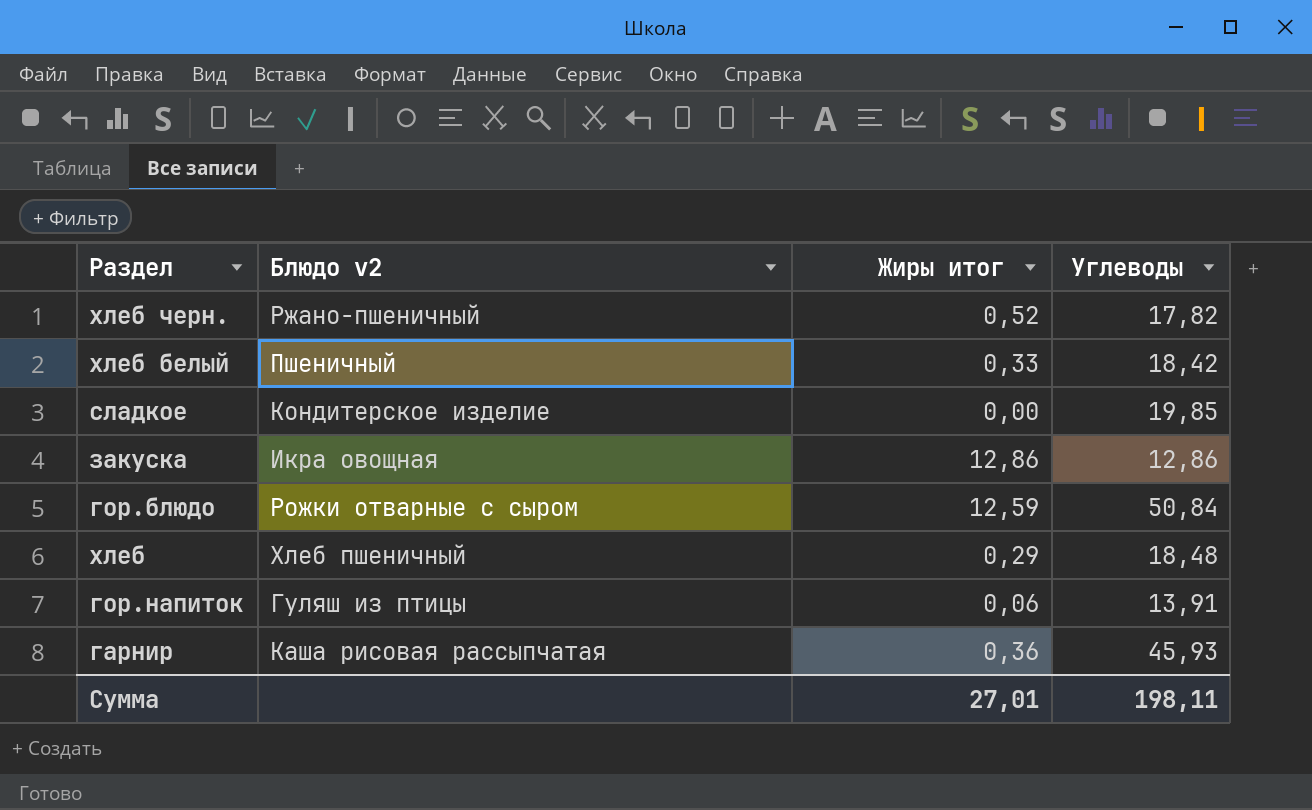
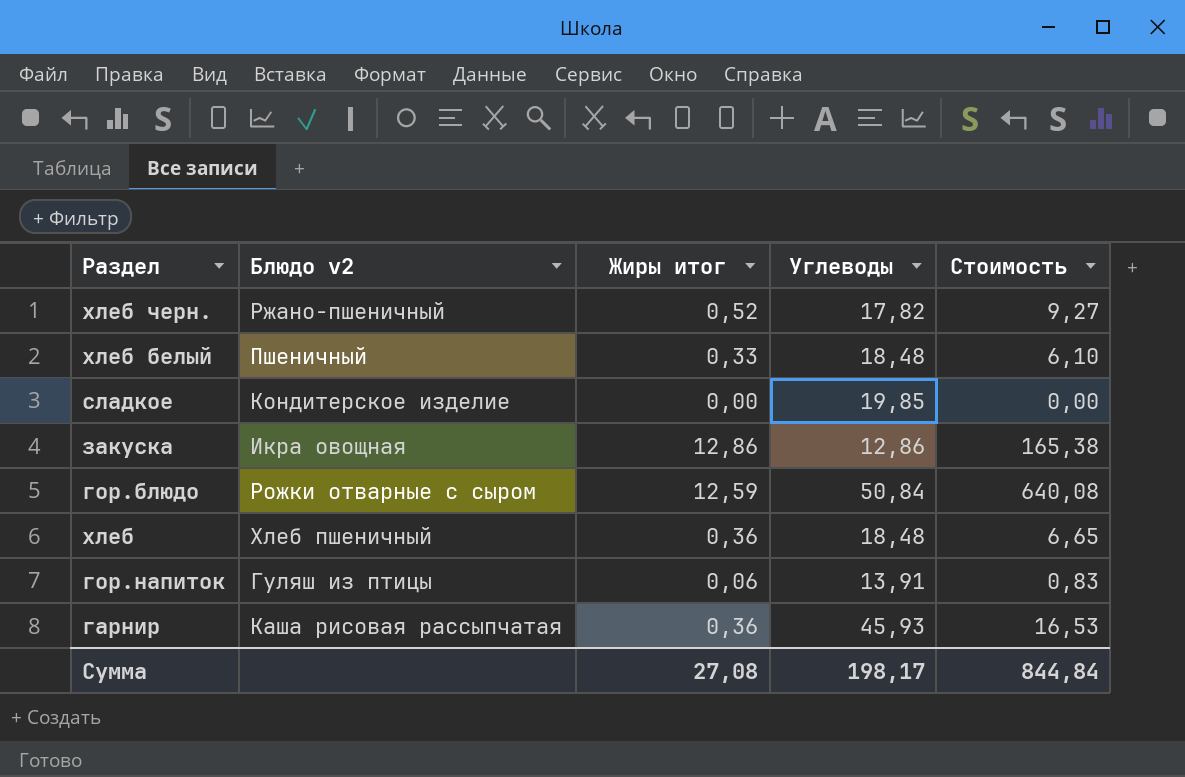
column Стоимость | formula: none -> [Жиры итог] * [Углеводы]
хлеб белый | Углеводы: 18,42 -> 18,48
хлеб | Жиры итог: 0,29 -> 0,36
Сумма | Жиры итог: 27,01 -> 27,08
Сумма | Углеводы: 198,11 -> 198,17

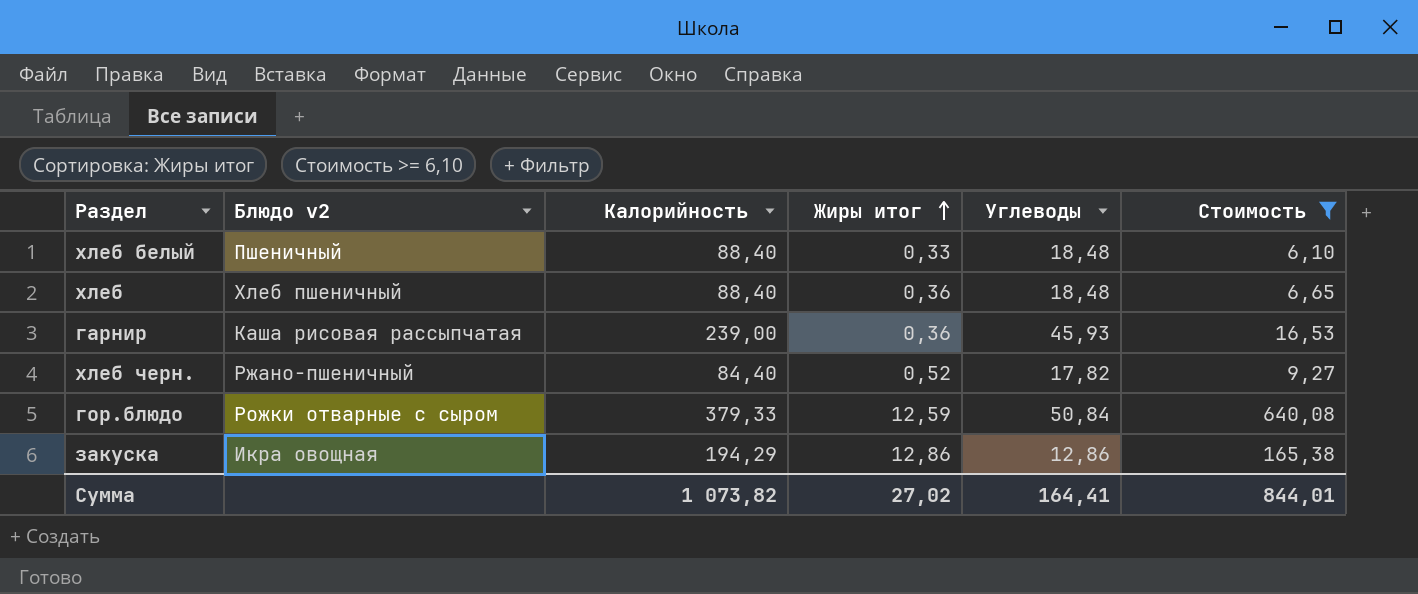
filter: none -> Стоимость >= 6,10
row order: none -> Жиры итог ascending
column Калорийность | position: none -> 3
Сумма | Жиры итог: 27,08 -> 27,02
Сумма | Углеводы: 198,17 -> 164,41
Сумма | Стоимость: 844,84 -> 844,01

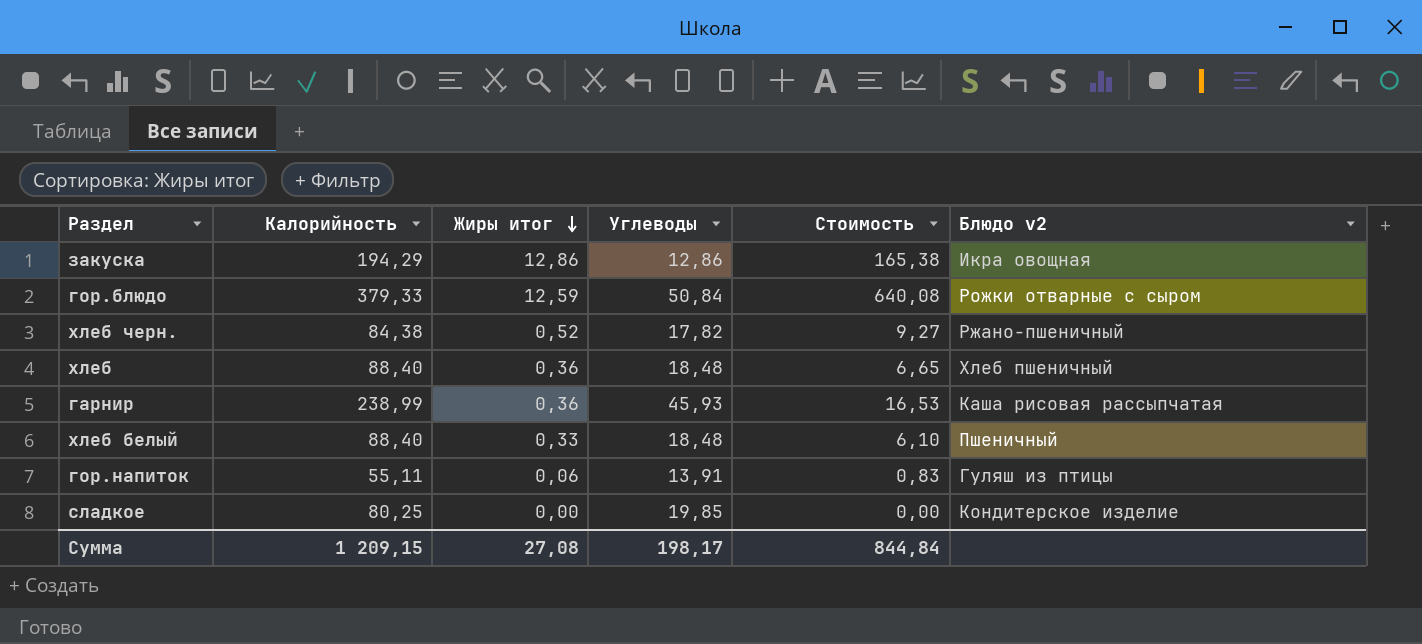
filter: Стоимость >= 6,10 -> none
row order: Жиры итог ascending -> Жиры итог descending
column Блюдо v2 | position: 2 -> 6
хлеб черн. | Калорийность: 84,40 -> 84,38
гарнир | Калорийность: 239,00 -> 238,99
Сумма | Калорийность: 1 073,82 -> 1 209,15
Сумма | Жиры итог: 27,02 -> 27,08
Сумма | Углеводы: 164,41 -> 198,17
Сумма | Стоимость: 844,01 -> 844,84

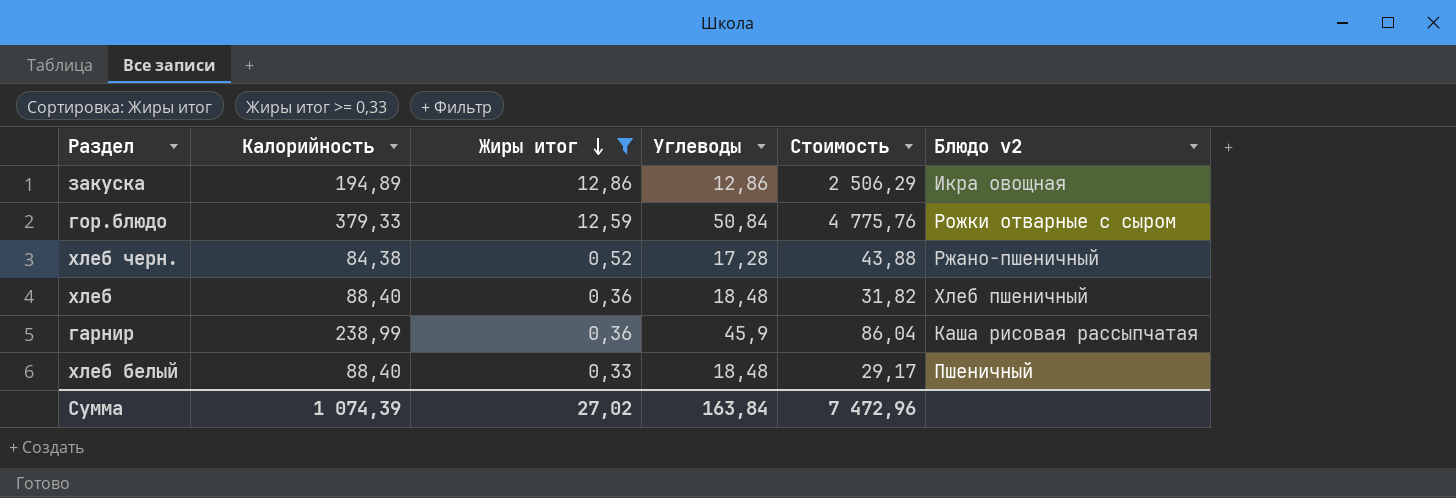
filter: none -> Жиры итог >= 0,33
column Стоимость | formula: [Жиры итог] * [Углеводы] -> [Калорийность] * [Жиры итог]
закуска | Калорийность: 194,29 -> 194,89
хлеб черн. | Углеводы: 17,82 -> 17,28
гарнир | Углеводы: 45,93 -> 45,9
Сумма | Калорийность: 1 209,15 -> 1 074,39
Сумма | Жиры итог: 27,08 -> 27,02
Сумма | Углеводы: 198,17 -> 163,84
Сумма | Стоимость: 844,84 -> 7 472,96

